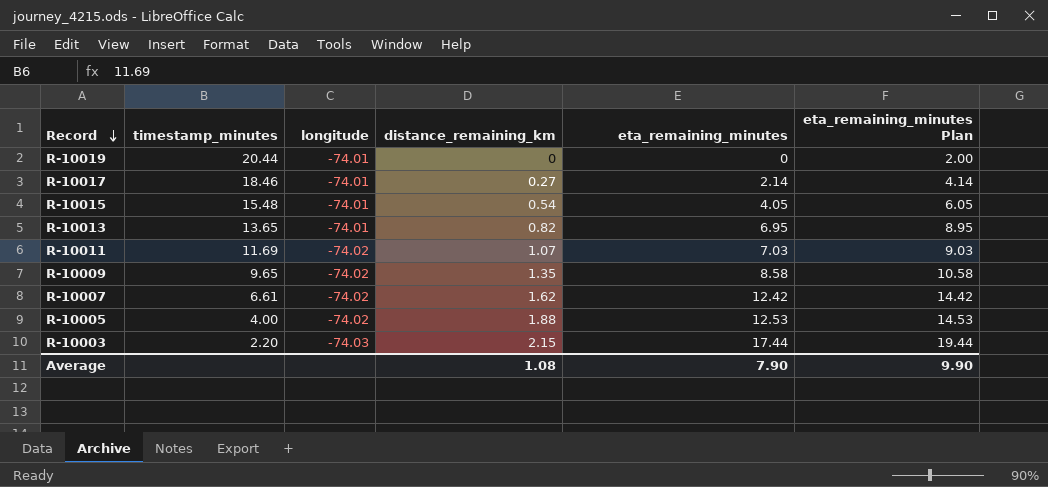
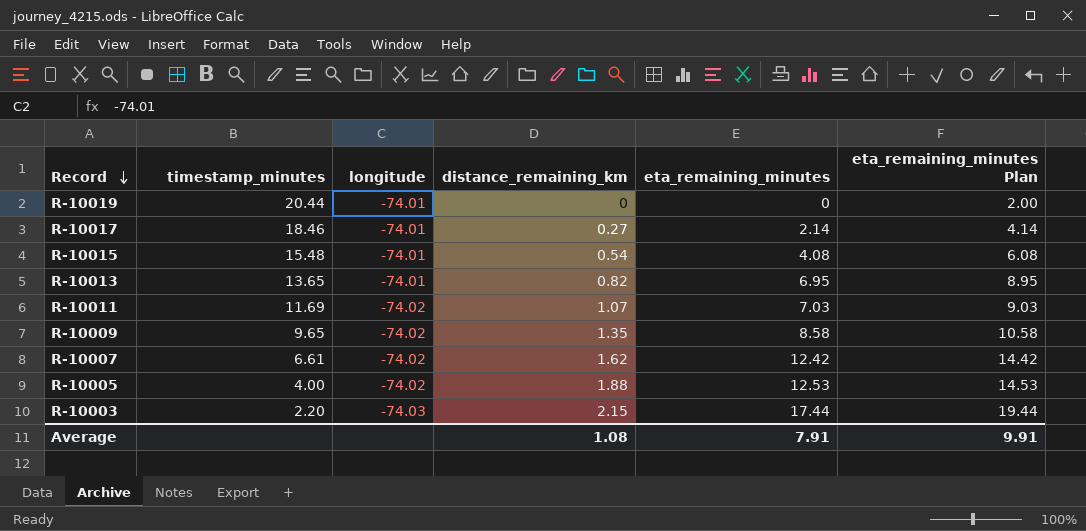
R-10015 | eta_remaining_minutes: 4.05 -> 4.08
R-10015 | eta_remaining_minutes Plan: 6.05 -> 6.08
Average | eta_remaining_minutes: 7.90 -> 7.91
Average | eta_remaining_minutes Plan: 9.90 -> 9.91

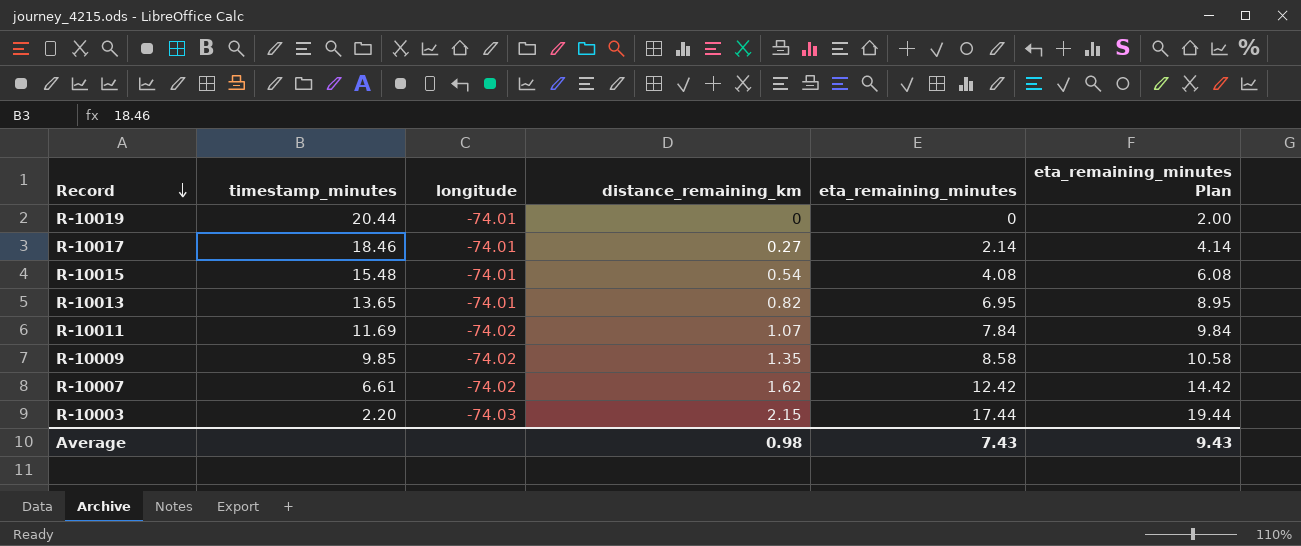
row R-10005: 4.00 | -74.02 | 1.88 | 12.53 | 14.53 -> none
R-10011 | eta_remaining_minutes: 7.03 -> 7.84
R-10011 | eta_remaining_minutes Plan: 9.03 -> 9.84
R-10009 | timestamp_minutes: 9.65 -> 9.85
Average | distance_remaining_km: 1.08 -> 0.98
Average | eta_remaining_minutes: 7.91 -> 7.43
Average | eta_remaining_minutes Plan: 9.91 -> 9.43

